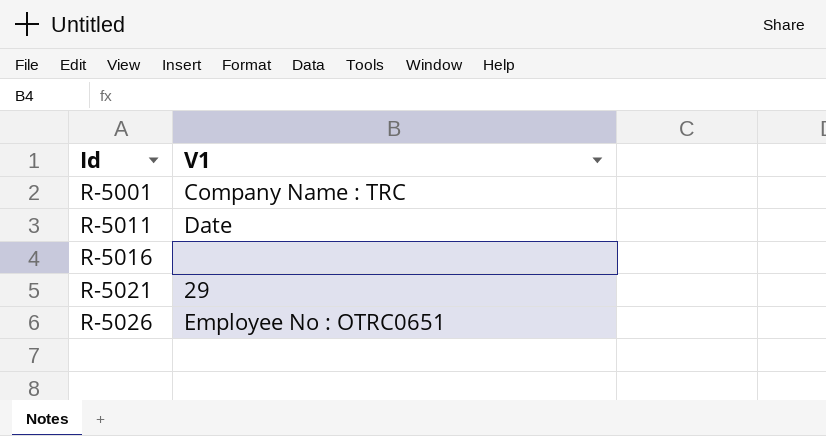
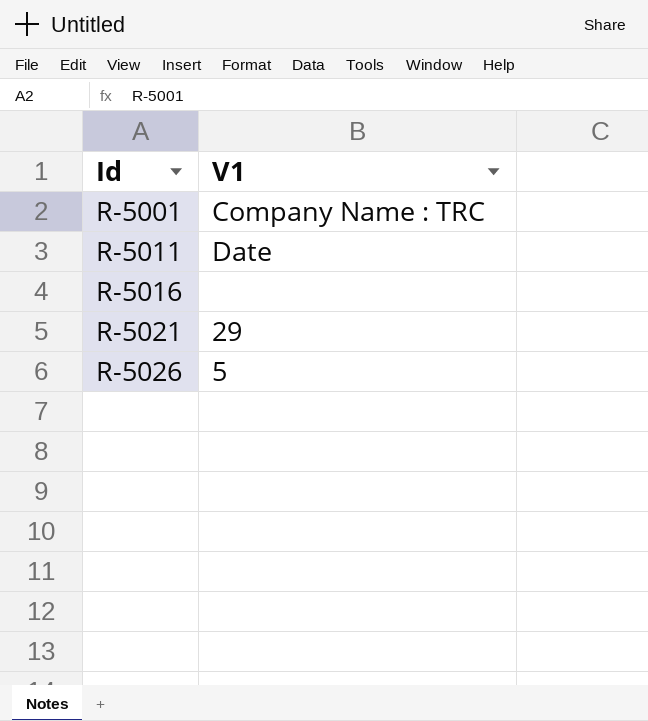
R-5026 | V1: Employee No : OTRC0651 -> 5

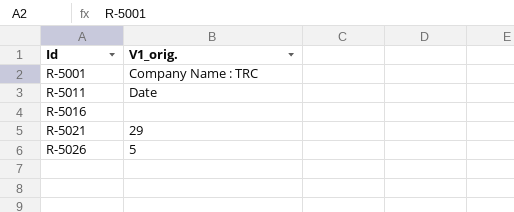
column name: V1 -> V1_orig.

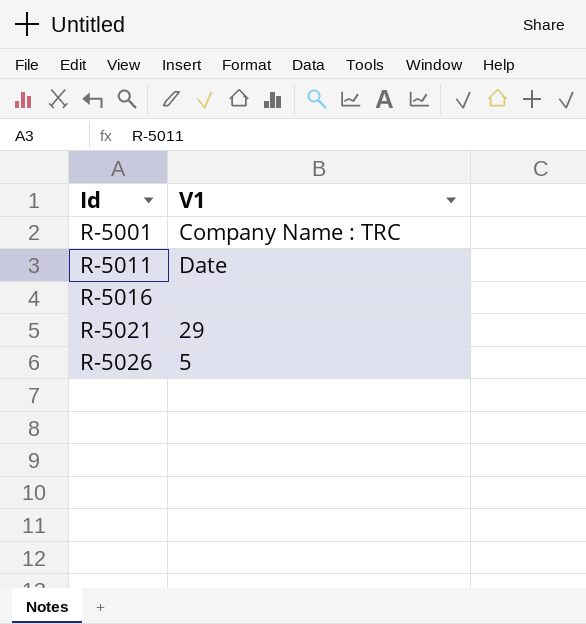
column name: V1_orig. -> V1

